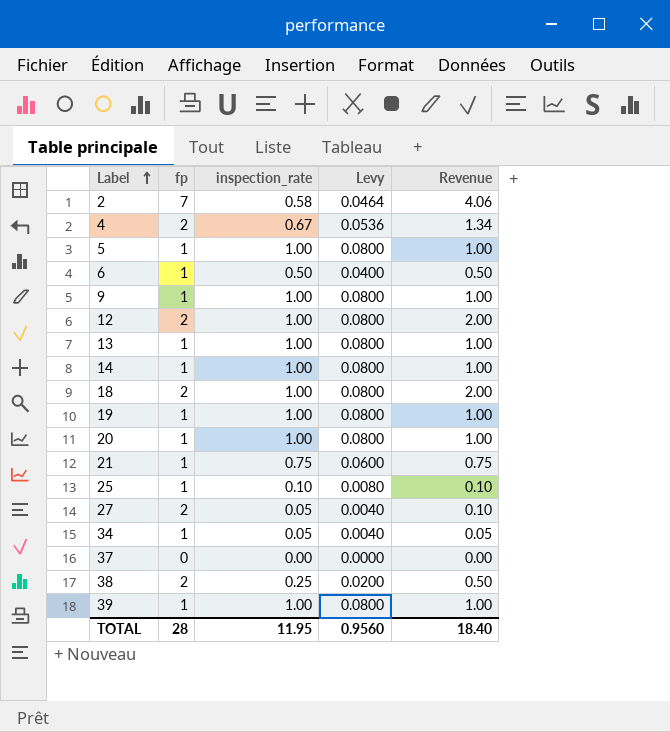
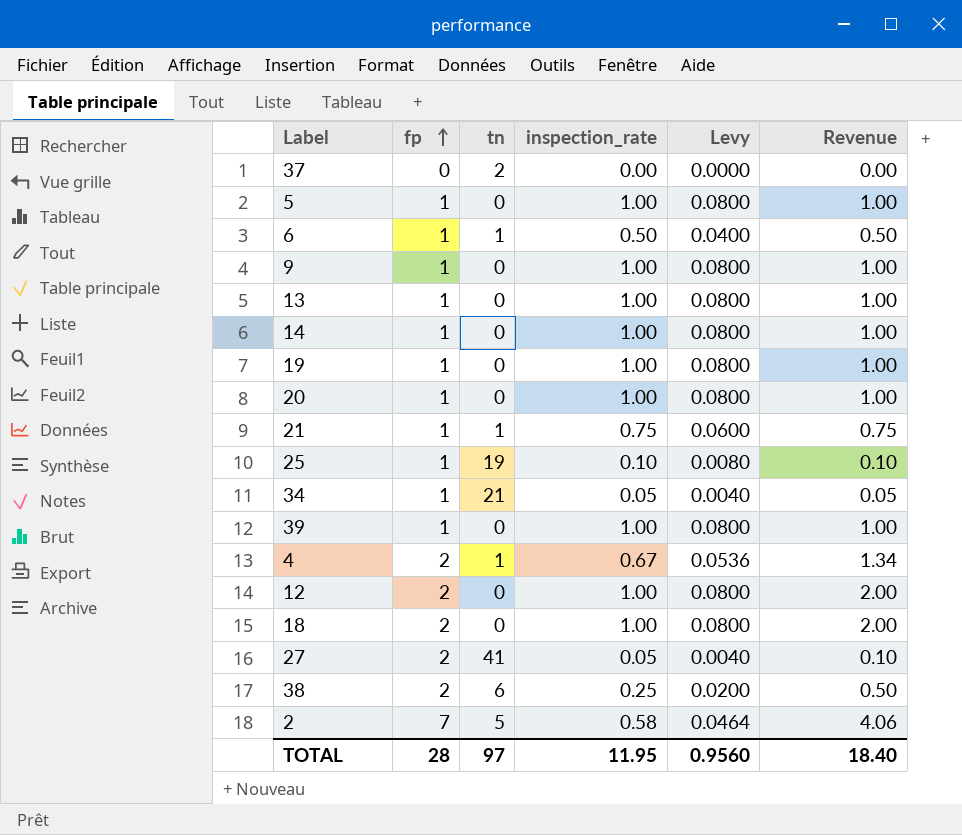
row order: Label ascending -> fp ascending
column tn | position: none -> 3

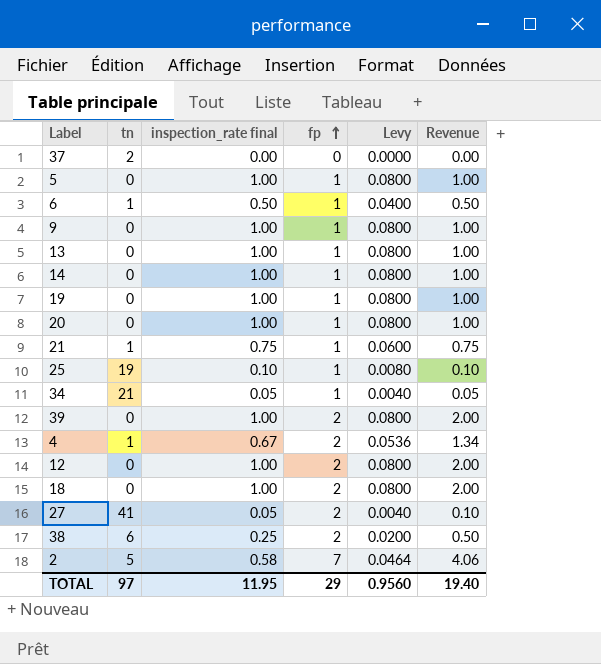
column name: inspection_rate -> inspection_rate final
column fp | position: 2 -> 4
39 | fp: 1 -> 2
39 | Revenue: 1.00 -> 2.00
TOTAL | fp: 28 -> 29
TOTAL | Revenue: 18.40 -> 19.40

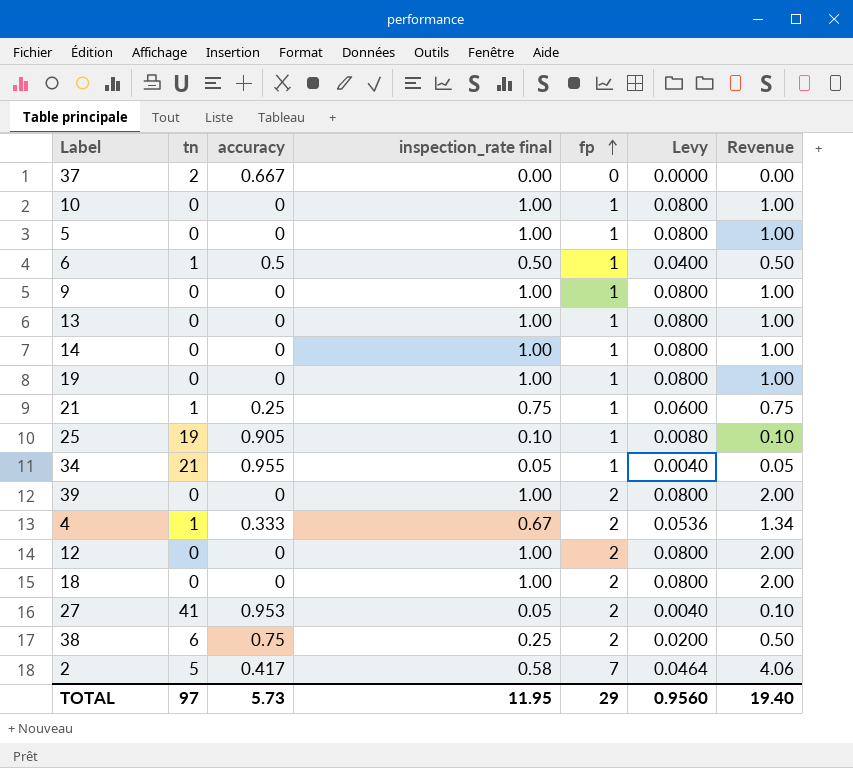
column accuracy | position: none -> 3
row 20: 0 | 1.00 | 1 | 0.0800 | 1.00 -> none
row 10: none -> 0 | 0 | 1.00 | 1 | 0.0800 | 1.00

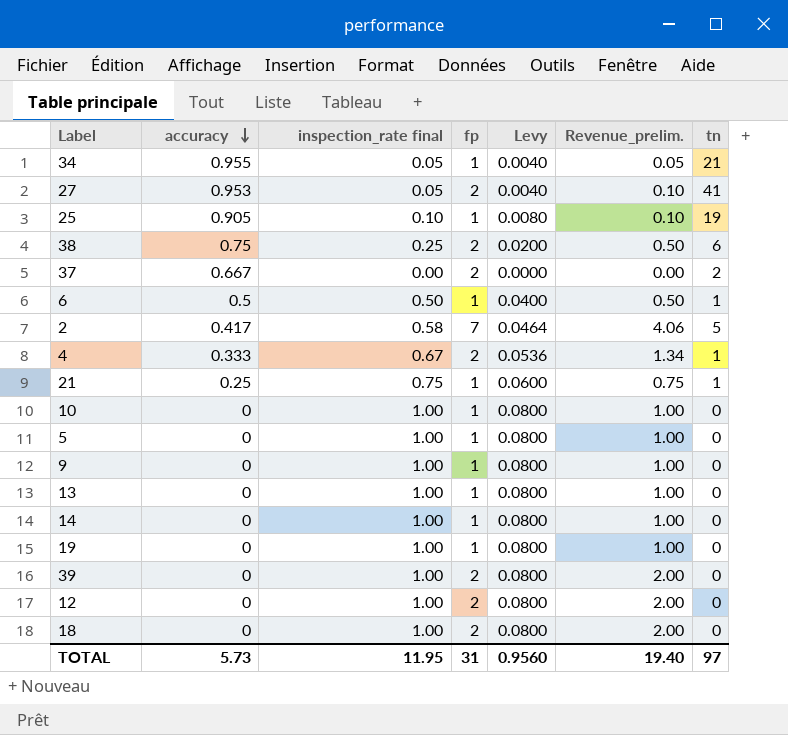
row order: fp ascending -> accuracy descending
column name: Revenue -> Revenue_prelim.
column tn | position: 2 -> 7
37 | fp: 0 -> 2
TOTAL | fp: 29 -> 31

